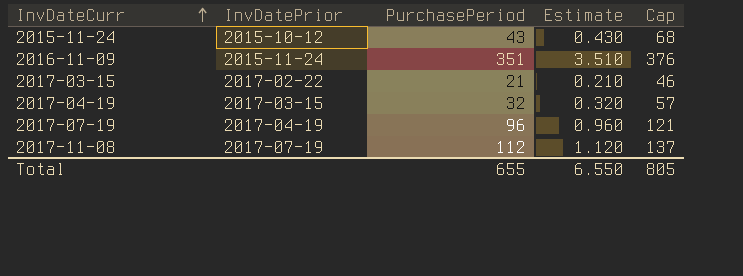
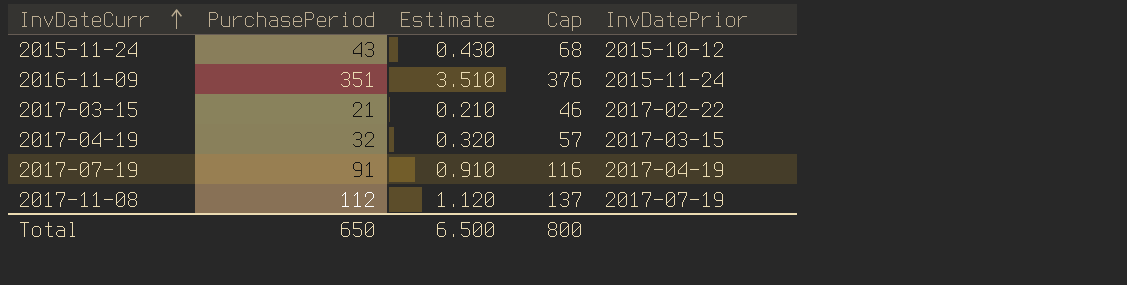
column InvDatePrior | position: 2 -> 5
2017-07-19 | PurchasePeriod: 96 -> 91
2017-07-19 | Estimate: 0.960 -> 0.910
2017-07-19 | Cap: 121 -> 116
Total | PurchasePeriod: 655 -> 650
Total | Estimate: 6.550 -> 6.500
Total | Cap: 805 -> 800

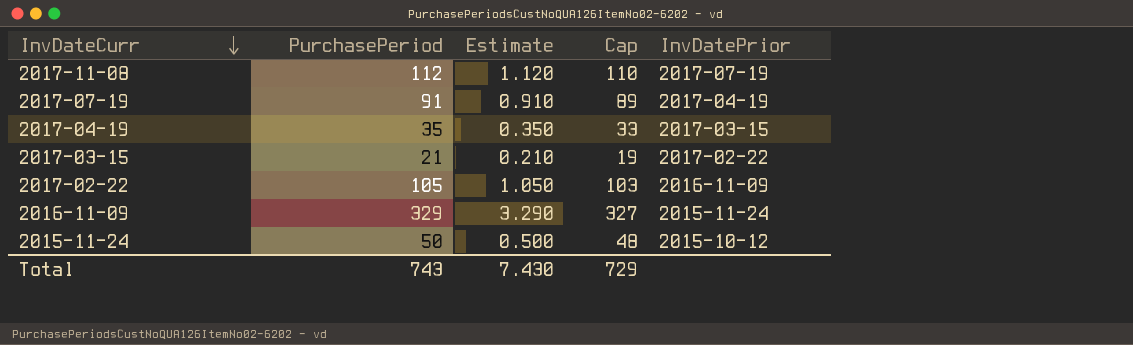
row order: InvDateCurr ascending -> InvDateCurr descending
column Cap | formula: [PurchasePeriod] + 25 -> [PurchasePeriod] - 2
2017-04-19 | PurchasePeriod: 32 -> 35
2017-04-19 | Estimate: 0.320 -> 0.350
row 2017-02-22: none -> 105 | 1.050 | 103 | 2016-11-09
2016-11-09 | PurchasePeriod: 351 -> 329
2016-11-09 | Estimate: 3.510 -> 3.290
2015-11-24 | PurchasePeriod: 43 -> 50
2015-11-24 | Estimate: 0.430 -> 0.500
Total | PurchasePeriod: 650 -> 743
Total | Estimate: 6.500 -> 7.430
Total | Cap: 800 -> 729

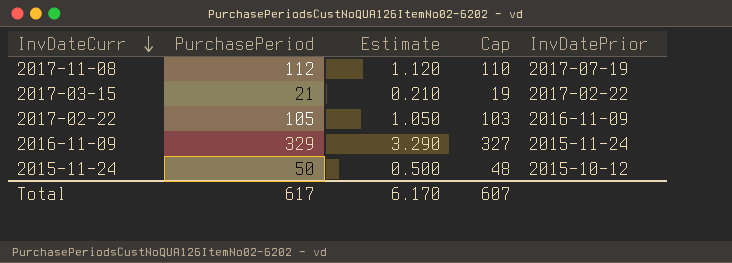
row 2017-07-19: 91 | 0.910 | 89 | 2017-04-19 -> none
row 2017-04-19: 35 | 0.350 | 33 | 2017-03-15 -> none
Total | PurchasePeriod: 743 -> 617
Total | Estimate: 7.430 -> 6.170
Total | Cap: 729 -> 607

